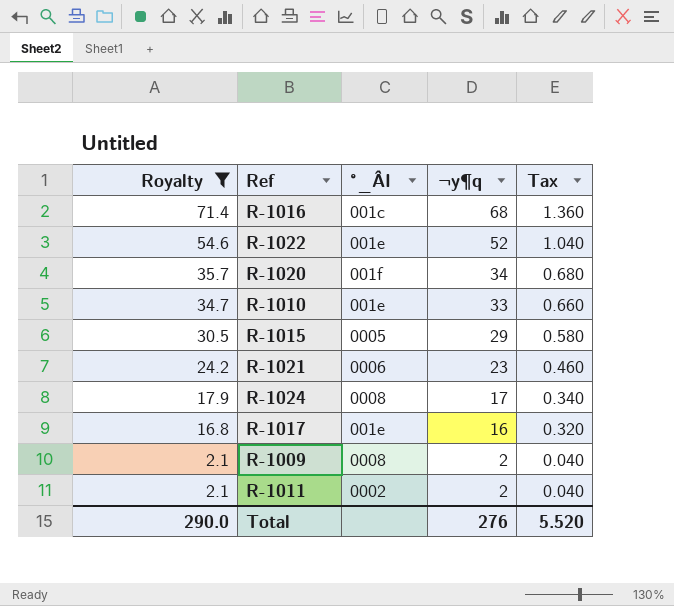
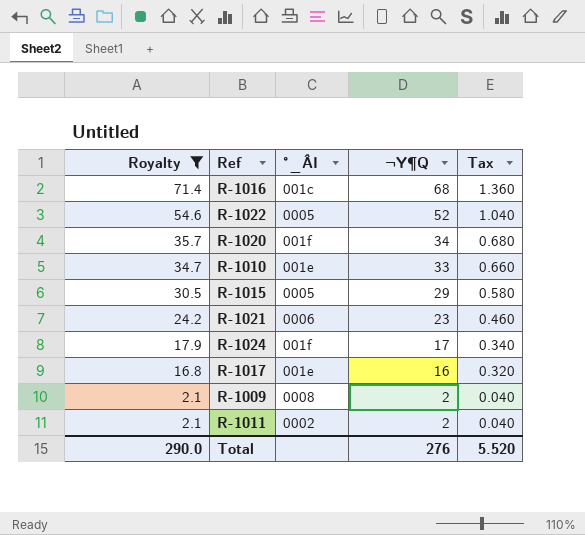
column name: ¬y¶q -> ¬Y¶Q
R-1022 | °_ÂI: 001e -> 0005
R-1024 | °_ÂI: 0008 -> 001f

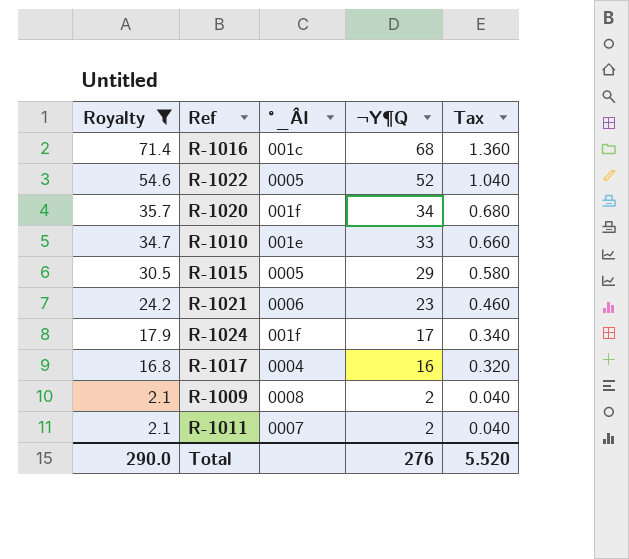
R-1017 | °_ÂI: 001e -> 0004
R-1011 | °_ÂI: 0002 -> 0007

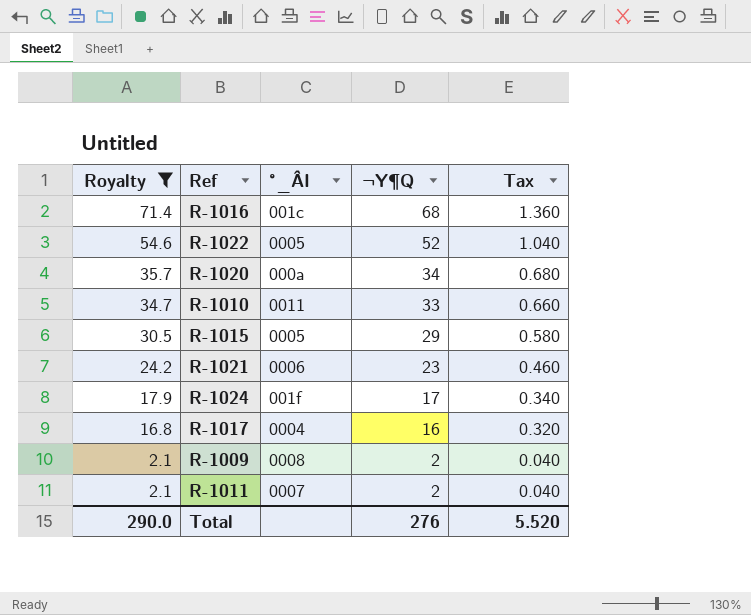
R-1020 | °_ÂI: 001f -> 000a
R-1010 | °_ÂI: 001e -> 0011

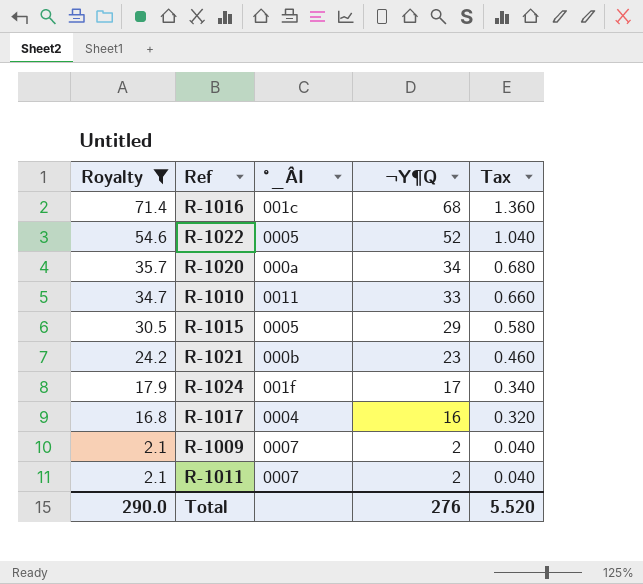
R-1021 | °_ÂI: 0006 -> 000b
R-1009 | °_ÂI: 0008 -> 0007

